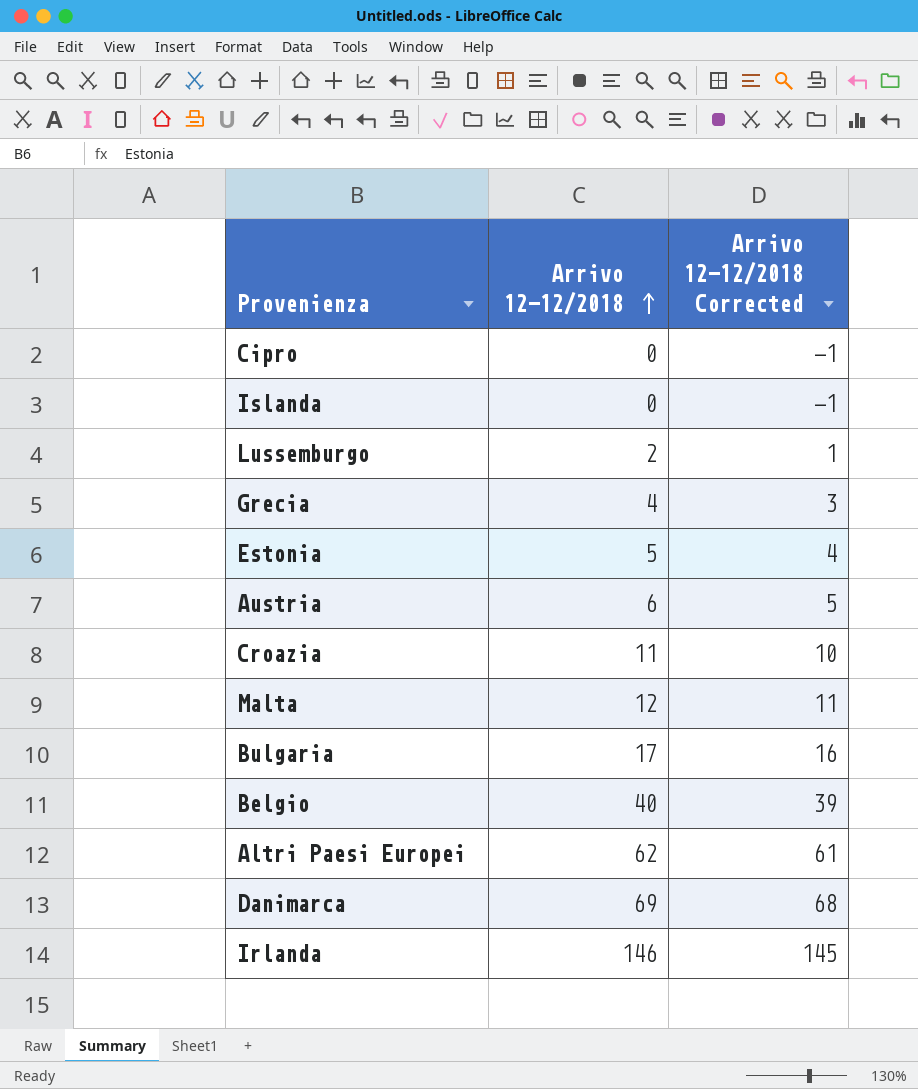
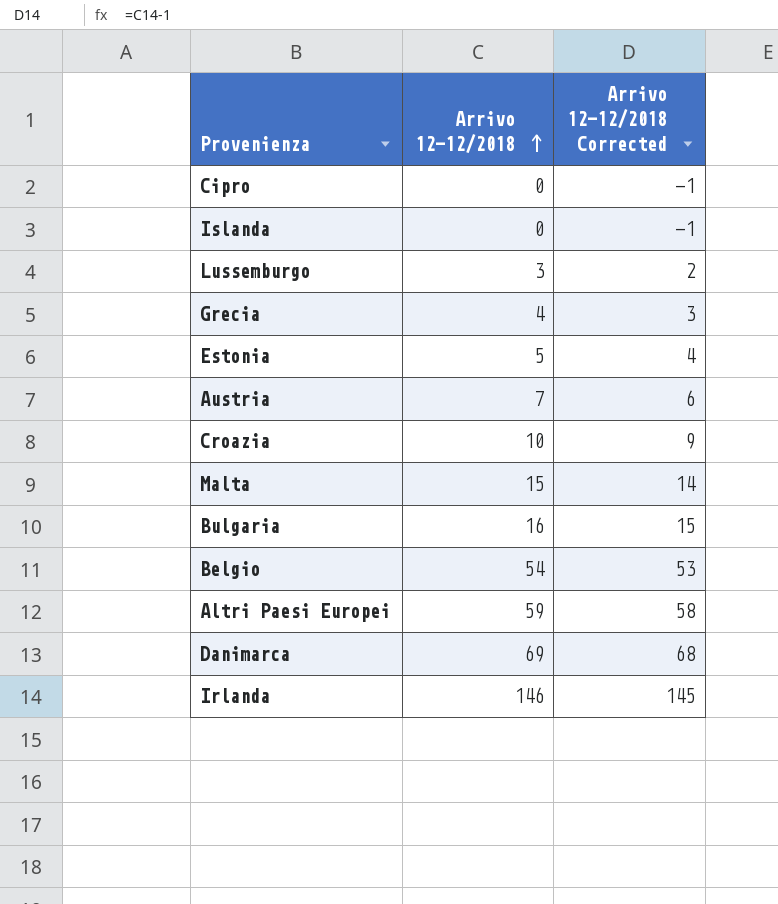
Lussemburgo | Arrivo 12-12/2018: 2 -> 3
Lussemburgo | Arrivo 12-12/2018 Corrected: 1 -> 2
Austria | Arrivo 12-12/2018: 6 -> 7
Austria | Arrivo 12-12/2018 Corrected: 5 -> 6
Croazia | Arrivo 12-12/2018: 11 -> 10
Croazia | Arrivo 12-12/2018 Corrected: 10 -> 9
Malta | Arrivo 12-12/2018: 12 -> 15
Malta | Arrivo 12-12/2018 Corrected: 11 -> 14
Bulgaria | Arrivo 12-12/2018: 17 -> 16
Bulgaria | Arrivo 12-12/2018 Corrected: 16 -> 15
Belgio | Arrivo 12-12/2018: 40 -> 54
Belgio | Arrivo 12-12/2018 Corrected: 39 -> 53
Altri Paesi Europei | Arrivo 12-12/2018: 62 -> 59
Altri Paesi Europei | Arrivo 12-12/2018 Corrected: 61 -> 58

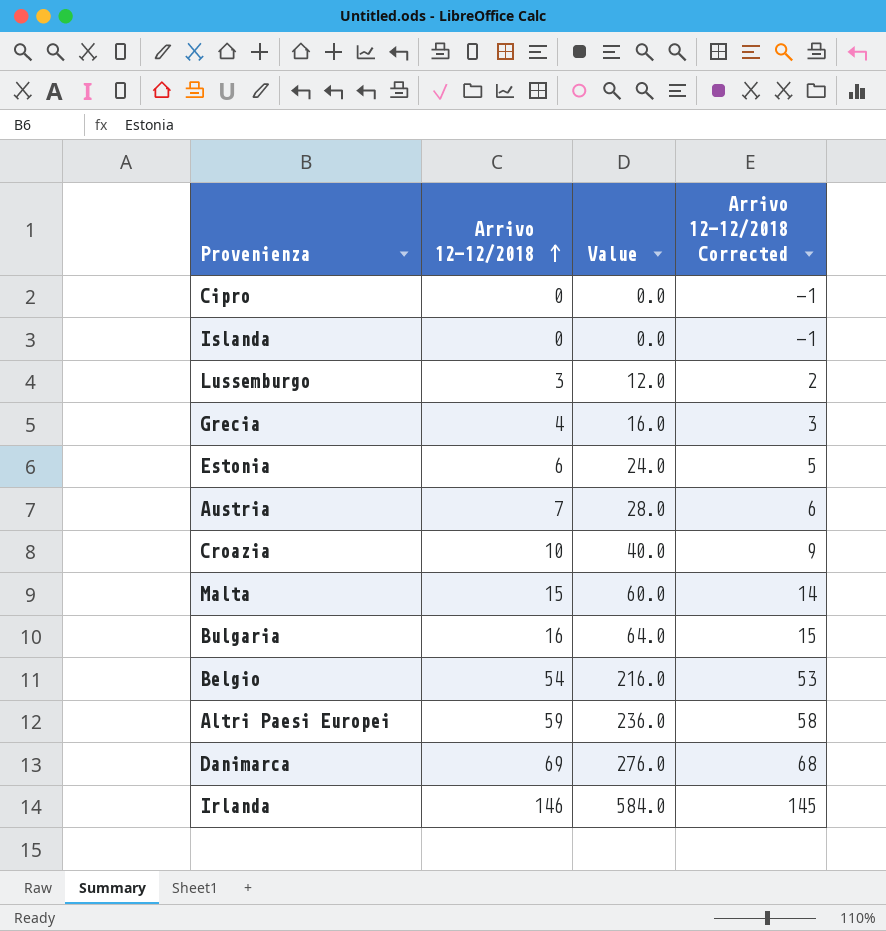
column Value | formula: none -> [Arrivo 12-12/2018] * 4
Estonia | Arrivo 12-12/2018: 5 -> 6
Estonia | Arrivo 12-12/2018 Corrected: 4 -> 5

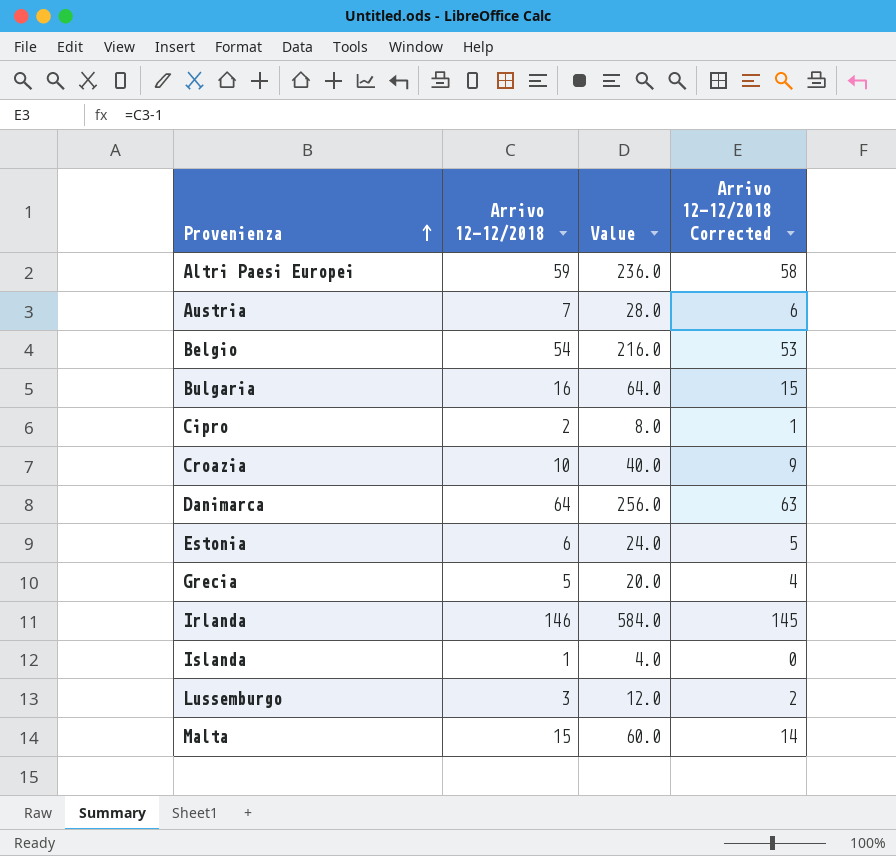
row order: Arrivo 12-12/2018 ascending -> Provenienza ascending
Cipro | Arrivo 12-12/2018: 0 -> 2
Cipro | Value: 0.0 -> 8.0
Cipro | Arrivo 12-12/2018 Corrected: -1 -> 1
Danimarca | Arrivo 12-12/2018: 69 -> 64
Danimarca | Value: 276.0 -> 256.0
Danimarca | Arrivo 12-12/2018 Corrected: 68 -> 63
Grecia | Arrivo 12-12/2018: 4 -> 5
Grecia | Value: 16.0 -> 20.0
Grecia | Arrivo 12-12/2018 Corrected: 3 -> 4
Islanda | Arrivo 12-12/2018: 0 -> 1
Islanda | Value: 0.0 -> 4.0
Islanda | Arrivo 12-12/2018 Corrected: -1 -> 0

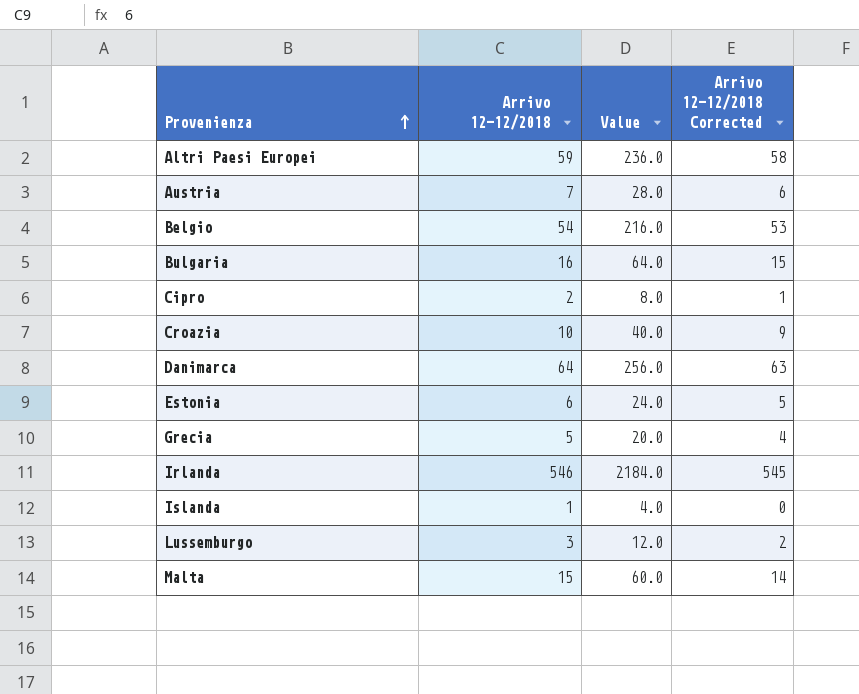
Irlanda | Arrivo 12-12/2018: 146 -> 546
Irlanda | Value: 584.0 -> 2184.0
Irlanda | Arrivo 12-12/2018 Corrected: 145 -> 545

